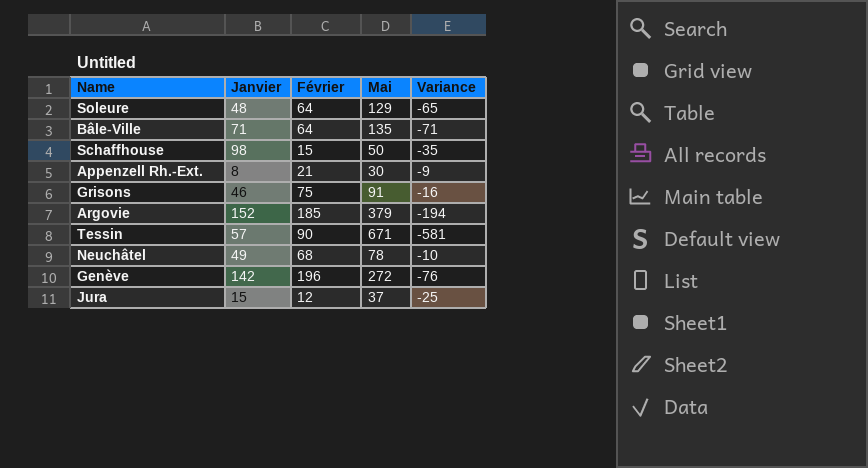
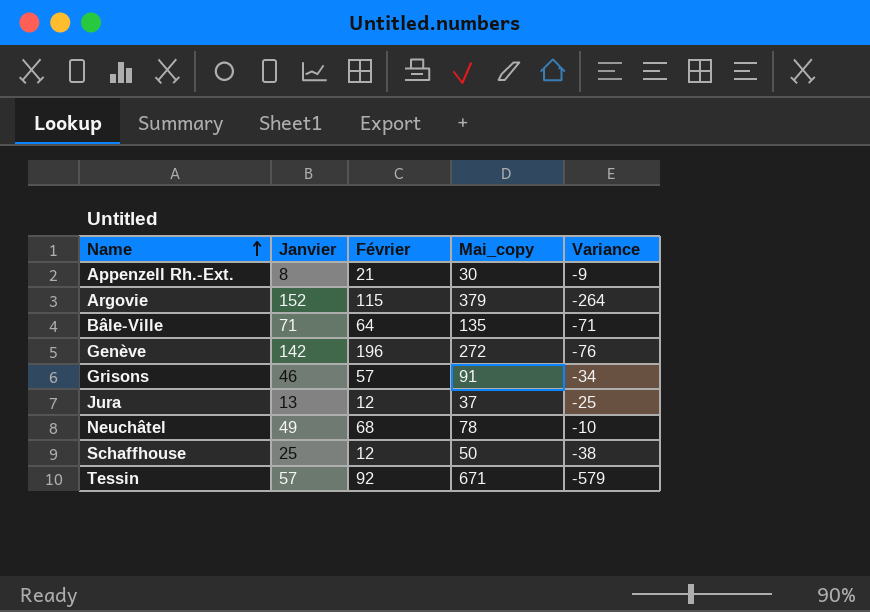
row order: none -> Name ascending
column name: Mai -> Mai_copy
row Soleure: 48 | 64 | 129 | -65 -> none
Argovie | Février: 185 -> 115
Argovie | Variance: -194 -> -264
Grisons | Février: 75 -> 57
Grisons | Variance: -16 -> -34
Jura | Janvier: 15 -> 13
Schaffhouse | Janvier: 98 -> 25
Schaffhouse | Février: 15 -> 12
Schaffhouse | Variance: -35 -> -38
Tessin | Février: 90 -> 92
Tessin | Variance: -581 -> -579

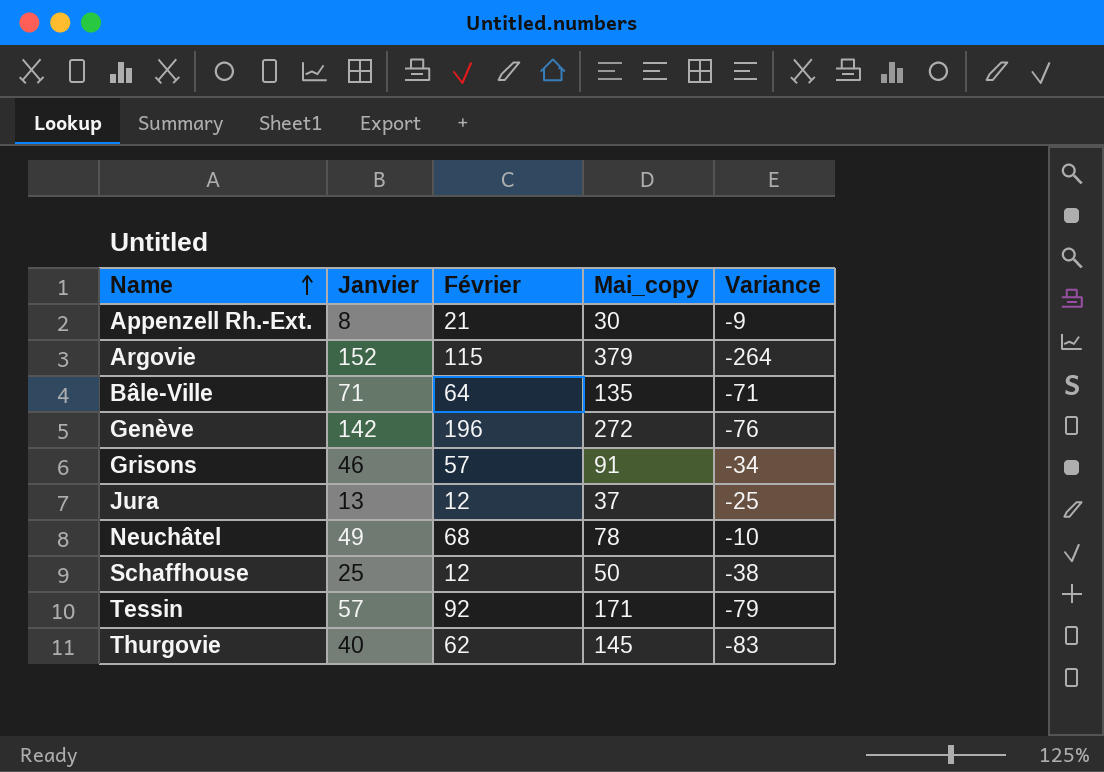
Tessin | Mai_copy: 671 -> 171
Tessin | Variance: -579 -> -79
row Thurgovie: none -> 40 | 62 | 145 | -83

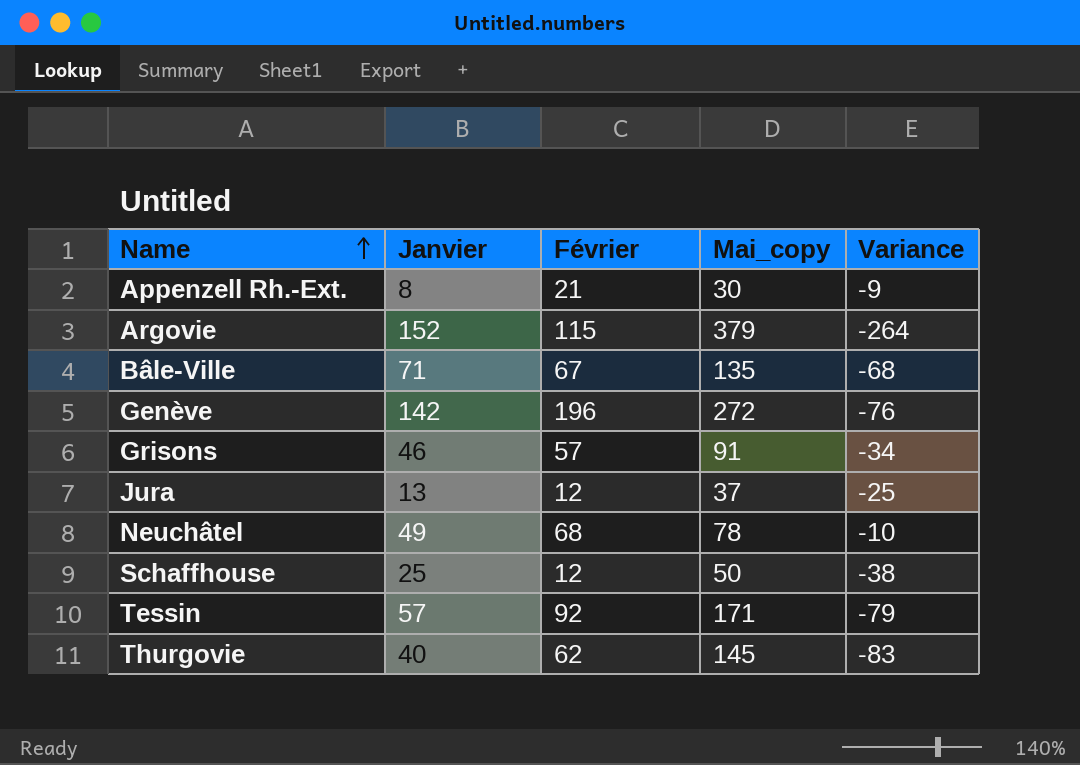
Bâle-Ville | Février: 64 -> 67
Bâle-Ville | Variance: -71 -> -68

